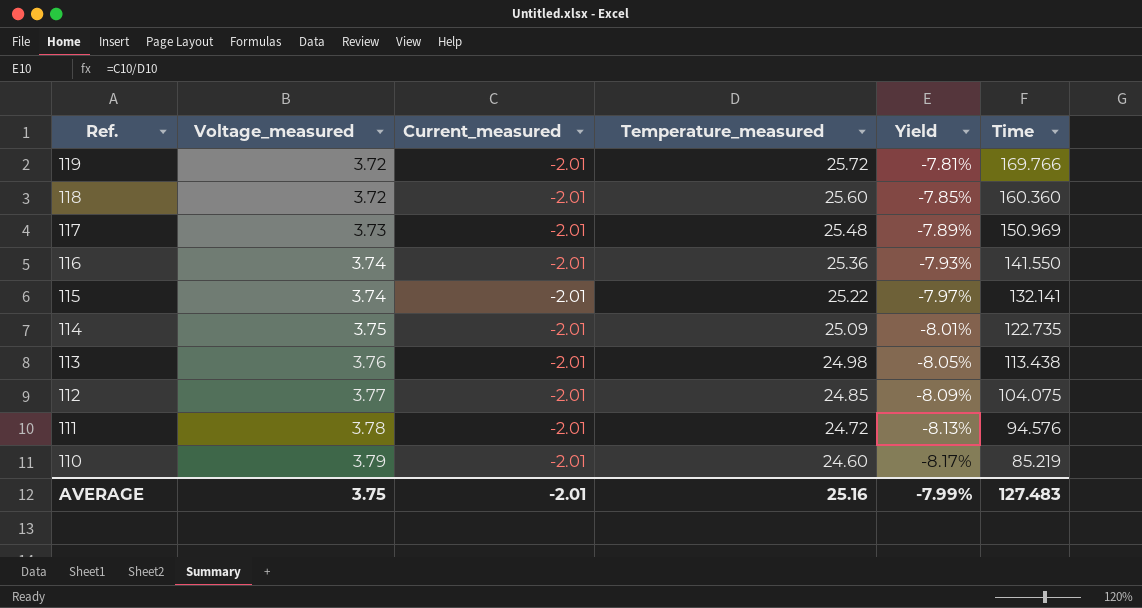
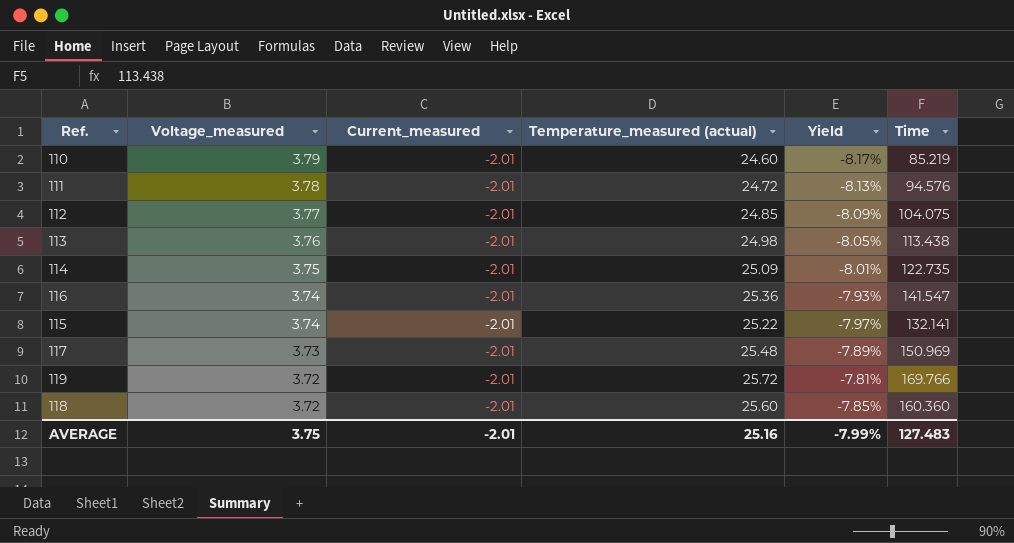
row order: Ref. descending -> Voltage_measured descending
column name: Temperature_measured -> Temperature_measured (actual)
116 | Time: 141.550 -> 141.547

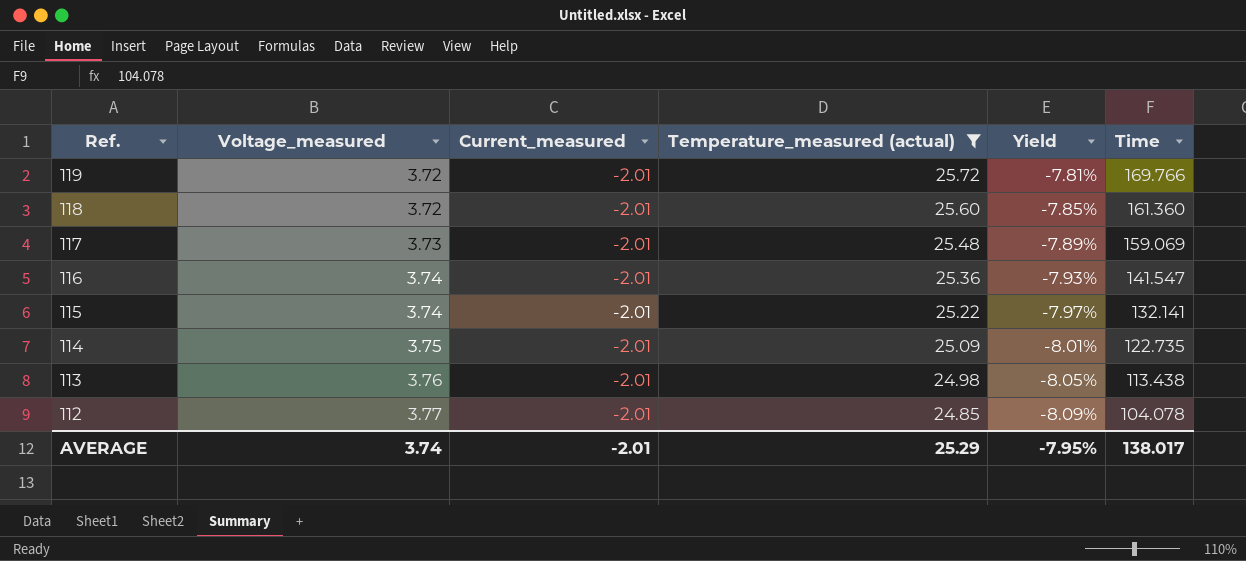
filter: none -> Temperature_measured (actual) >= 24.85
row order: Voltage_measured descending -> Ref. descending
118 | Time: 160.360 -> 161.360
117 | Time: 150.969 -> 159.069
112 | Time: 104.075 -> 104.078
AVERAGE | Voltage_measured: 3.75 -> 3.74
AVERAGE | Temperature_measured (actual): 25.16 -> 25.29
AVERAGE | Yield: -7.99% -> -7.95%
AVERAGE | Time: 127.483 -> 138.017

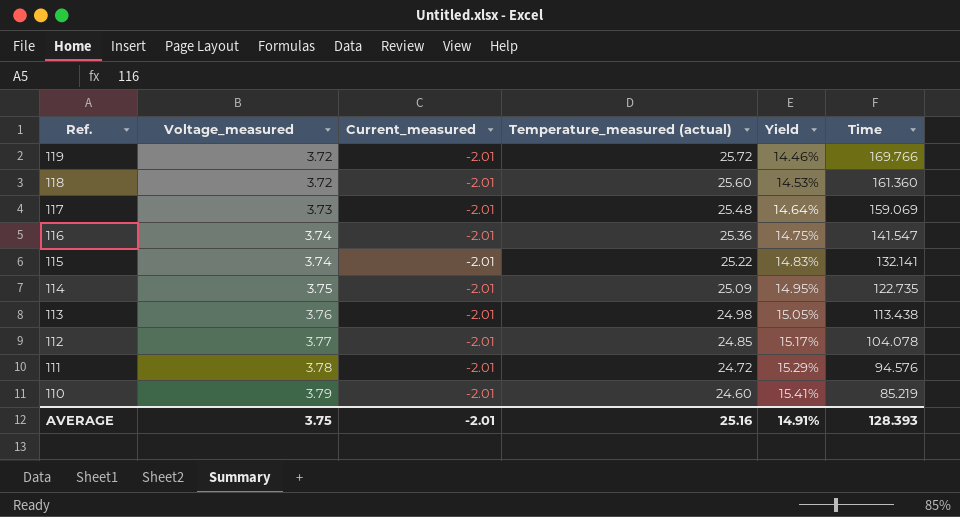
filter: Temperature_measured (actual) >= 24.85 -> none
column Yield | formula: [Current_measured] / [Temperature_measured (actual)] -> [Voltage_measured] / [Temperature_measured (actual)]
AVERAGE | Voltage_measured: 3.74 -> 3.75
AVERAGE | Temperature_measured (actual): 25.29 -> 25.16
AVERAGE | Yield: -7.95% -> 14.91%
AVERAGE | Time: 138.017 -> 128.393

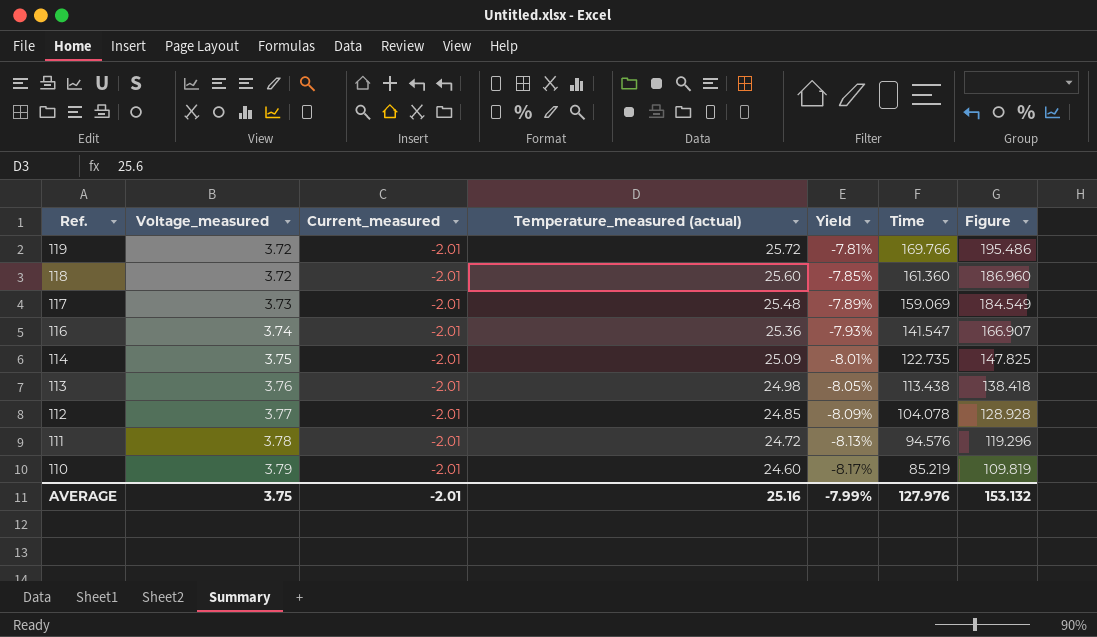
column Yield | formula: [Voltage_measured] / [Temperature_measured (actual)] -> [Current_measured] / [Temperature_measured (actual)]
column Figure | formula: none -> [Temperature_measured (actual)] + [Time]
row 115: 3.74 | -2.01 | 25.22 | 14.83% | 132.141 -> none
AVERAGE | Yield: 14.91% -> -7.99%
AVERAGE | Time: 128.393 -> 127.976

